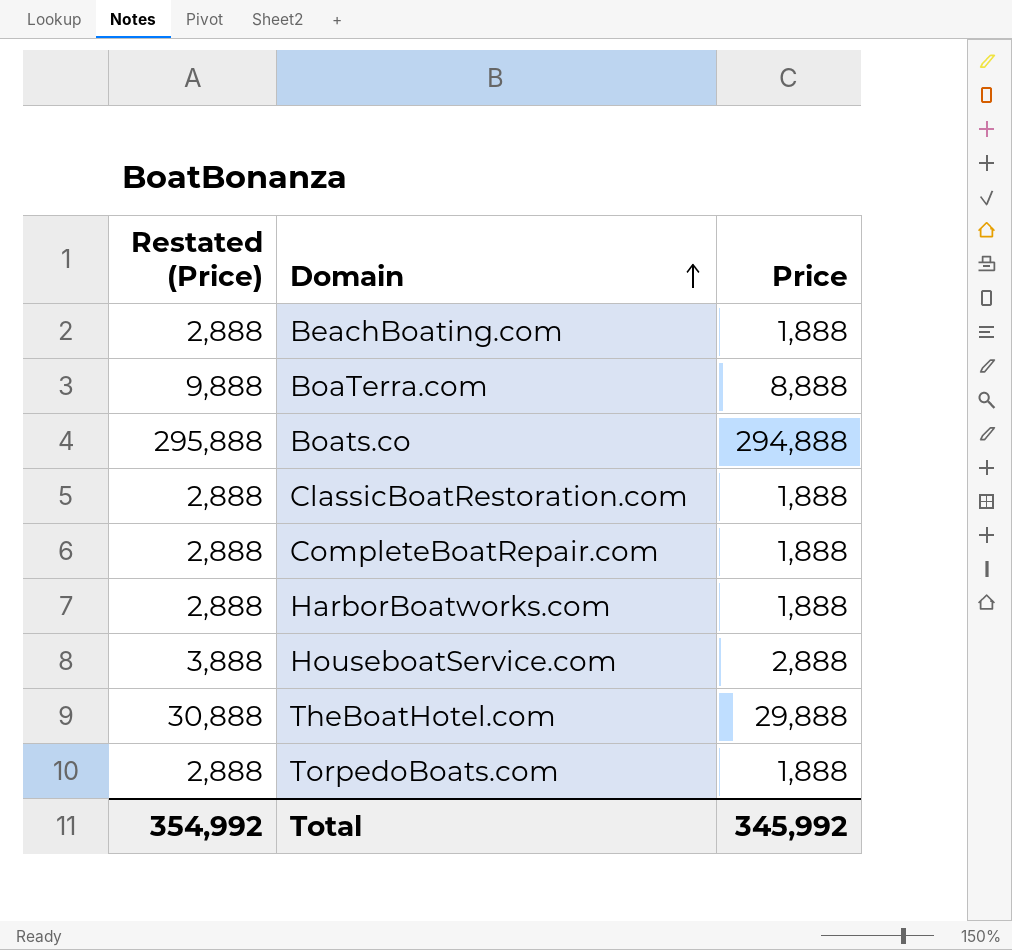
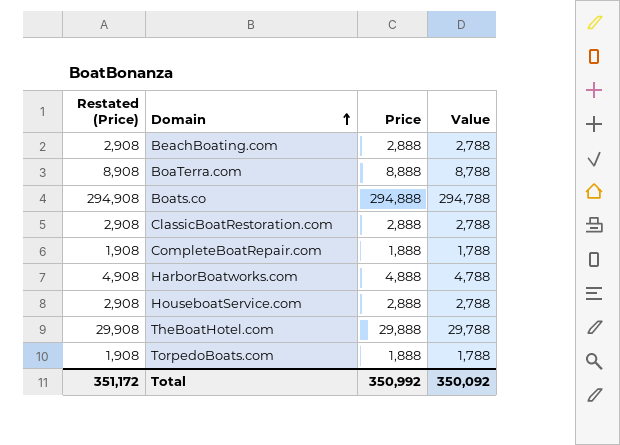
column Restated (Price) | formula: [Price] + 1000 -> [Price] + 20
column Value | formula: none -> [Price] - 100
BeachBoating.com | Price: 1,888 -> 2,888
ClassicBoatRestoration.com | Price: 1,888 -> 2,888
HarborBoatworks.com | Price: 1,888 -> 4,888
Total | Restated (Price): 354,992 -> 351,172
Total | Price: 345,992 -> 350,992

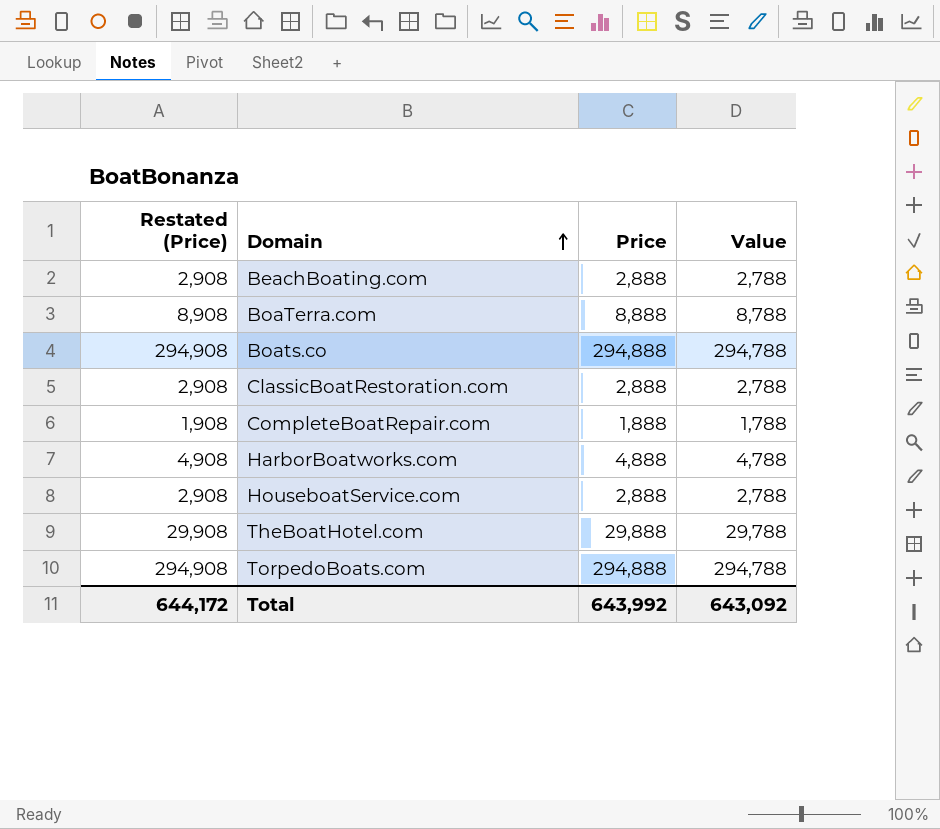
TorpedoBoats.com | Restated (Price): 1,908 -> 294,908
TorpedoBoats.com | Price: 1,888 -> 294,888
TorpedoBoats.com | Value: 1,788 -> 294,788
Total | Restated (Price): 351,172 -> 644,172
Total | Price: 350,992 -> 643,992
Total | Value: 350,092 -> 643,092

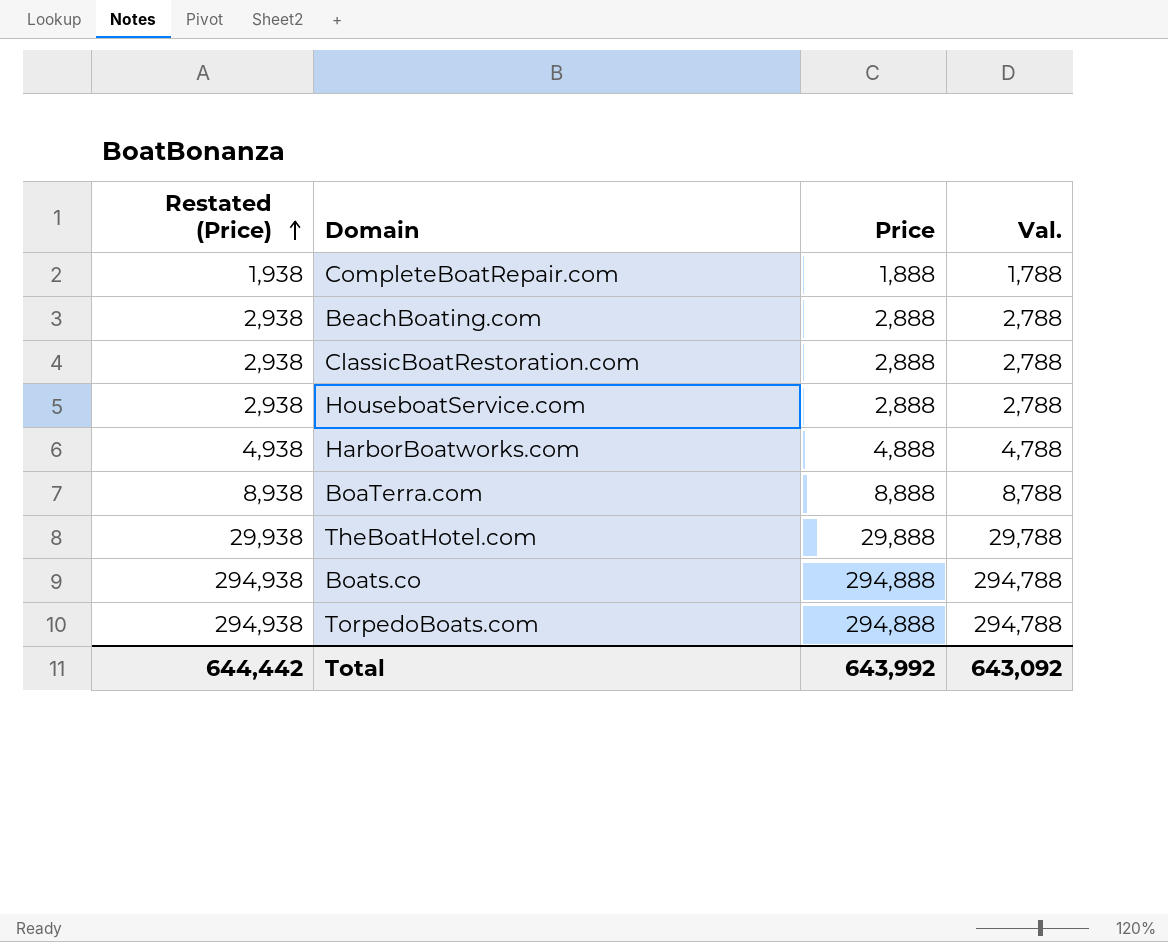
row order: Domain ascending -> Restated (Price) ascending
column Restated (Price) | formula: [Price] + 20 -> [Price] + 50
column name: Value -> Val.
Total | Restated (Price): 644,172 -> 644,442

